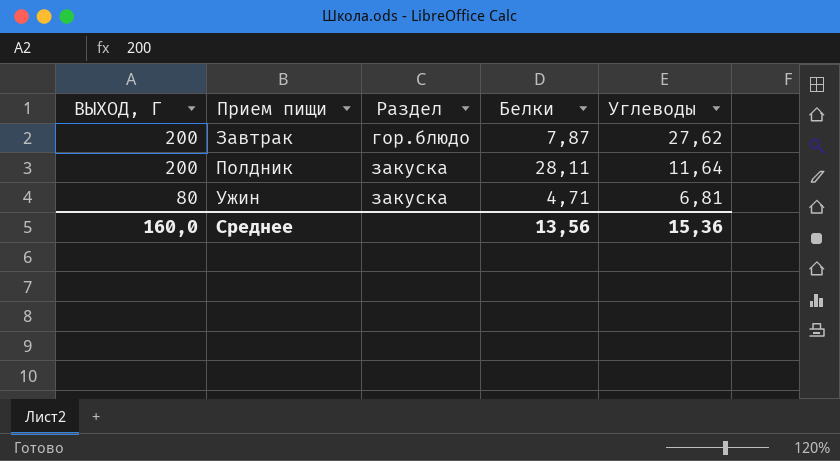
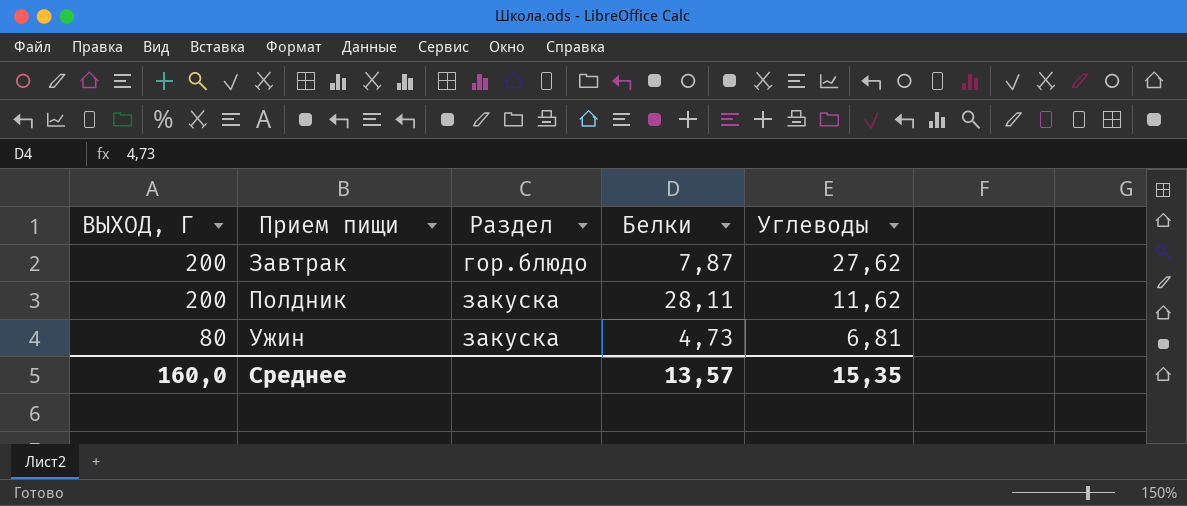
Полдник | Углеводы: 11,64 -> 11,62
Ужин | Белки: 4,71 -> 4,73
Среднее | Белки: 13,56 -> 13,57
Среднее | Углеводы: 15,36 -> 15,35

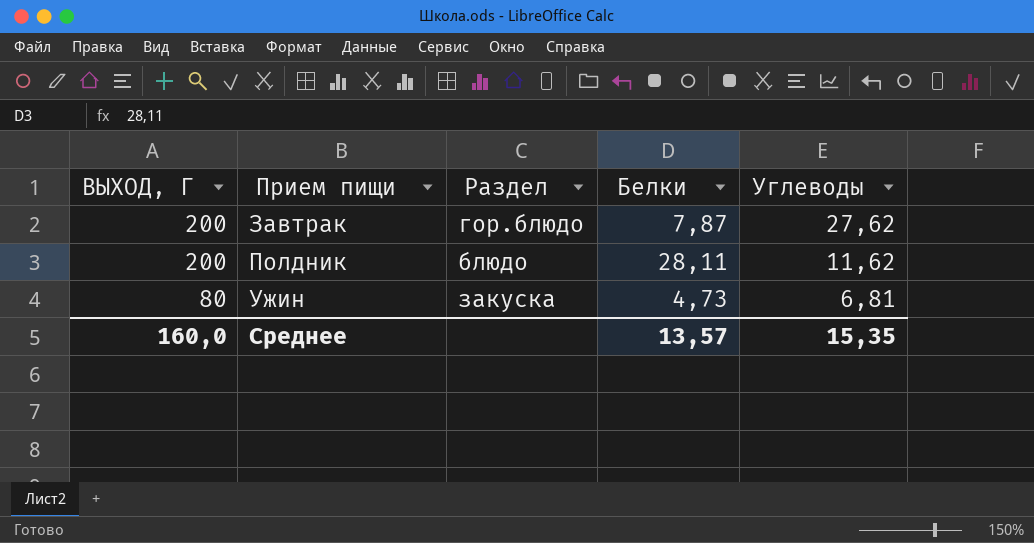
Полдник | Раздел: закуска -> блюдо

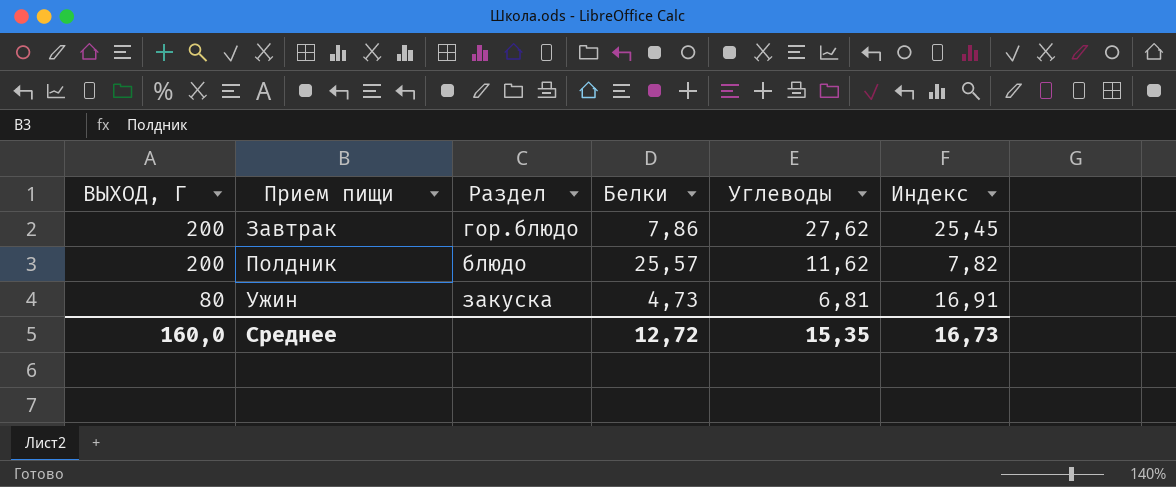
column Индекс | formula: none -> [ВЫХОД, Г] / [Белки]
Завтрак | Белки: 7,87 -> 7,86
Полдник | Белки: 28,11 -> 25,57
Среднее | Белки: 13,57 -> 12,72

